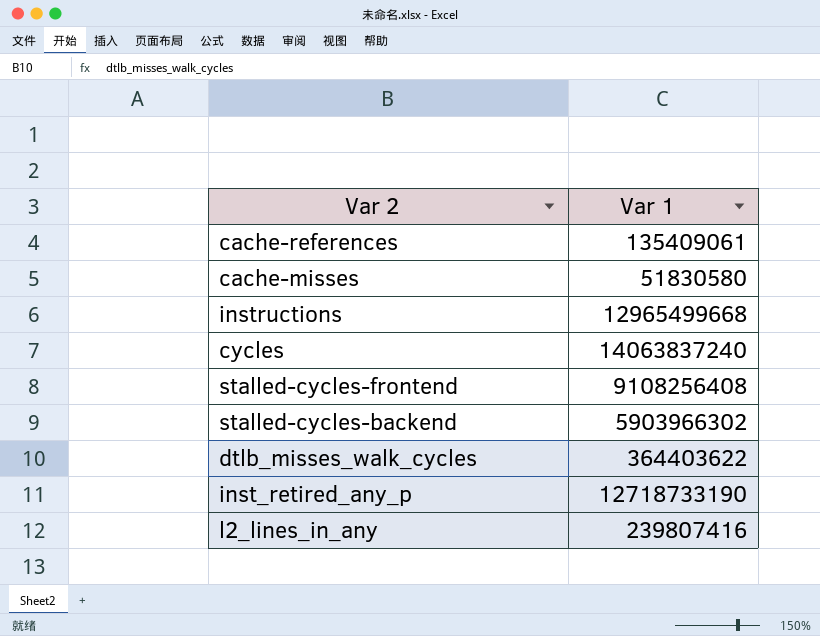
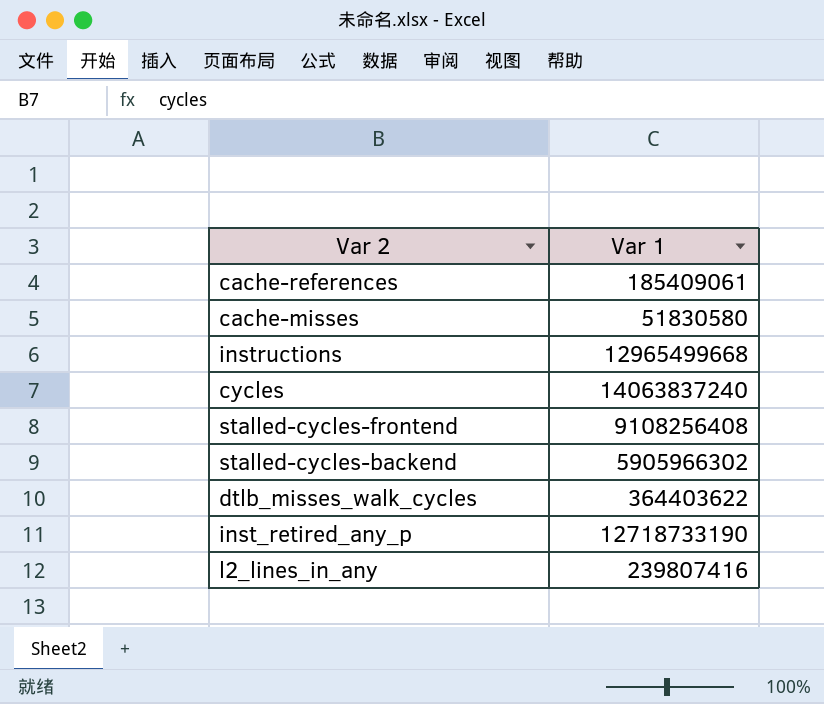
cache-references | Var 1: 135409061 -> 185409061
stalled-cycles-backend | Var 1: 5903966302 -> 5905966302

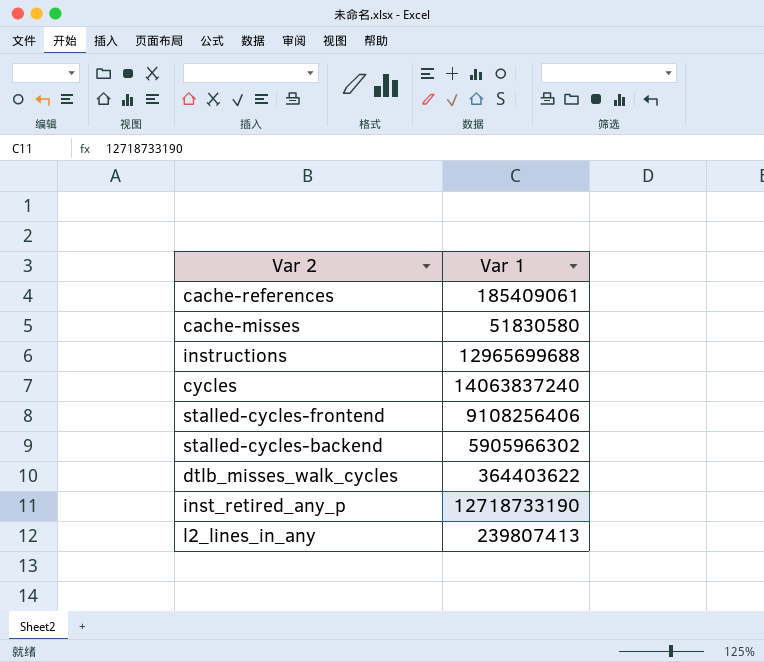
instructions | Var 1: 12965499668 -> 12965699688
stalled-cycles-frontend | Var 1: 9108256408 -> 9108256406
l2_lines_in_any | Var 1: 239807416 -> 239807413

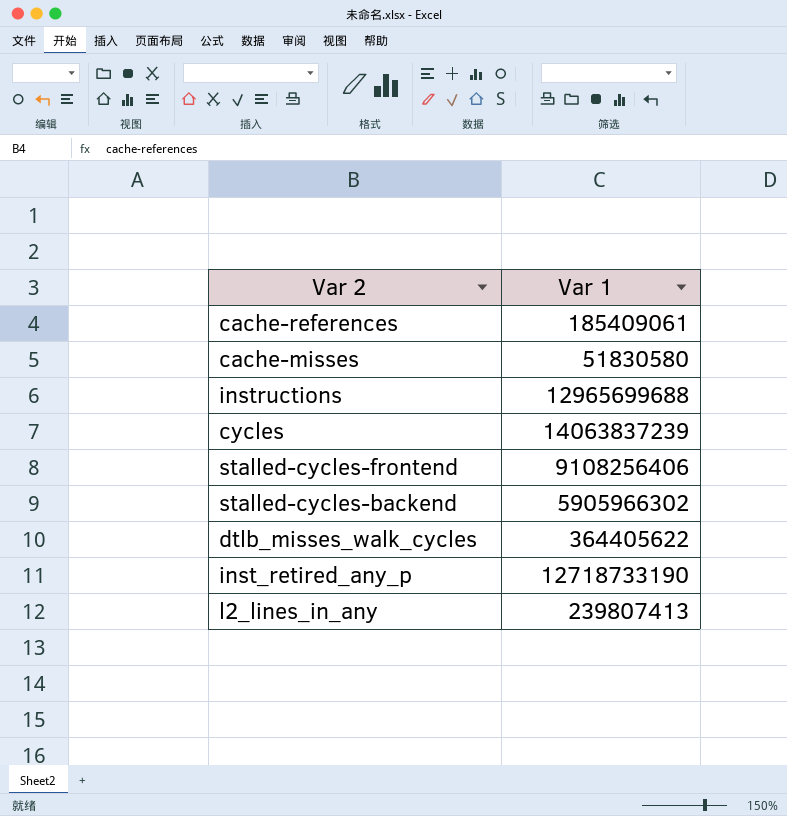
cycles | Var 1: 14063837240 -> 14063837239
dtlb_misses_walk_cycles | Var 1: 364403622 -> 364405622

